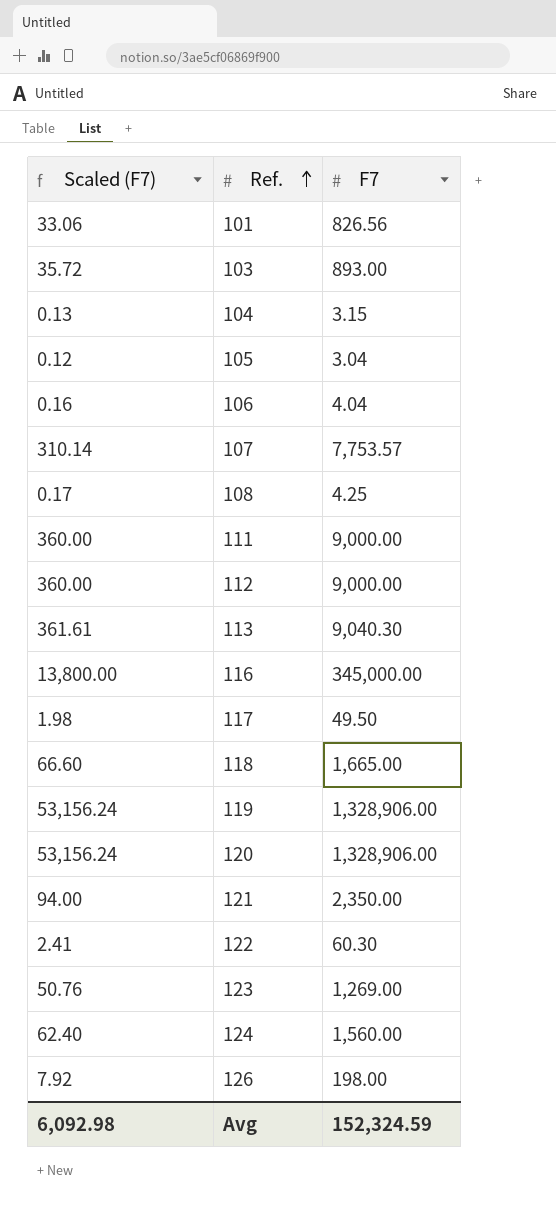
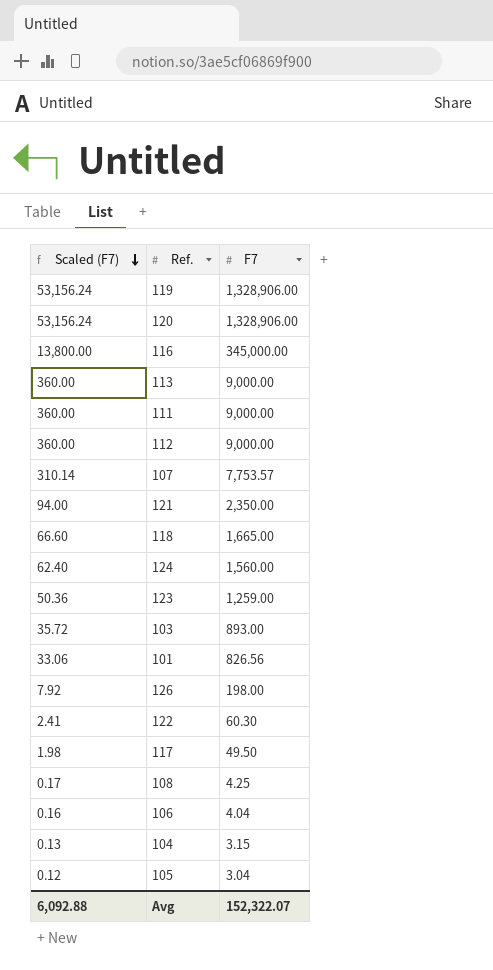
row order: Ref. ascending -> Scaled (F7) descending
113 | Scaled (F7): 361.61 -> 360.00
113 | F7: 9,040.30 -> 9,000.00
123 | Scaled (F7): 50.76 -> 50.36
123 | F7: 1,269.00 -> 1,259.00
Avg | Scaled (F7): 6,092.98 -> 6,092.88
Avg | F7: 152,324.59 -> 152,322.07

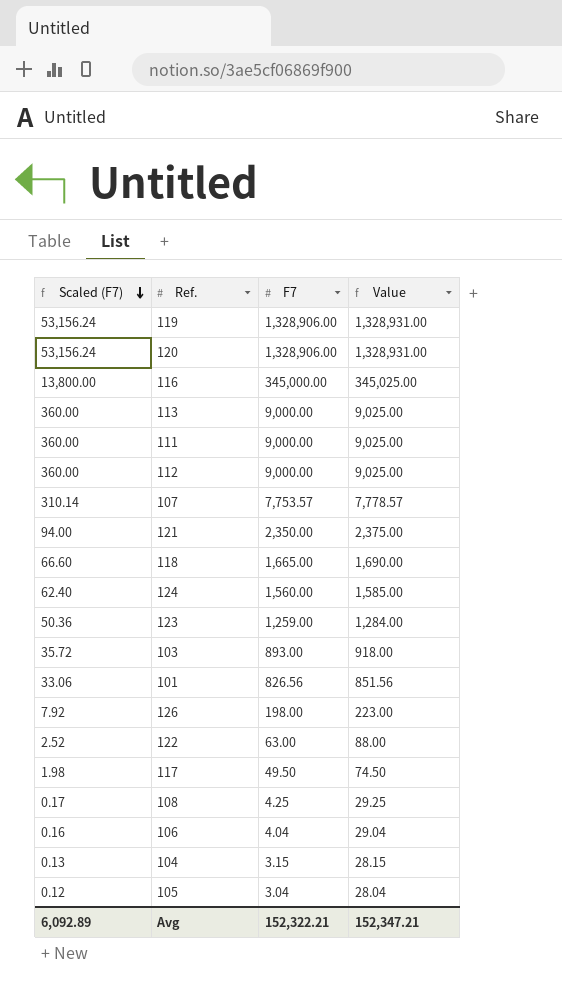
column Value | formula: none -> [F7] + 25
122 | Scaled (F7): 2.41 -> 2.52
122 | F7: 60.30 -> 63.00
Avg | Scaled (F7): 6,092.88 -> 6,092.89
Avg | F7: 152,322.07 -> 152,322.21

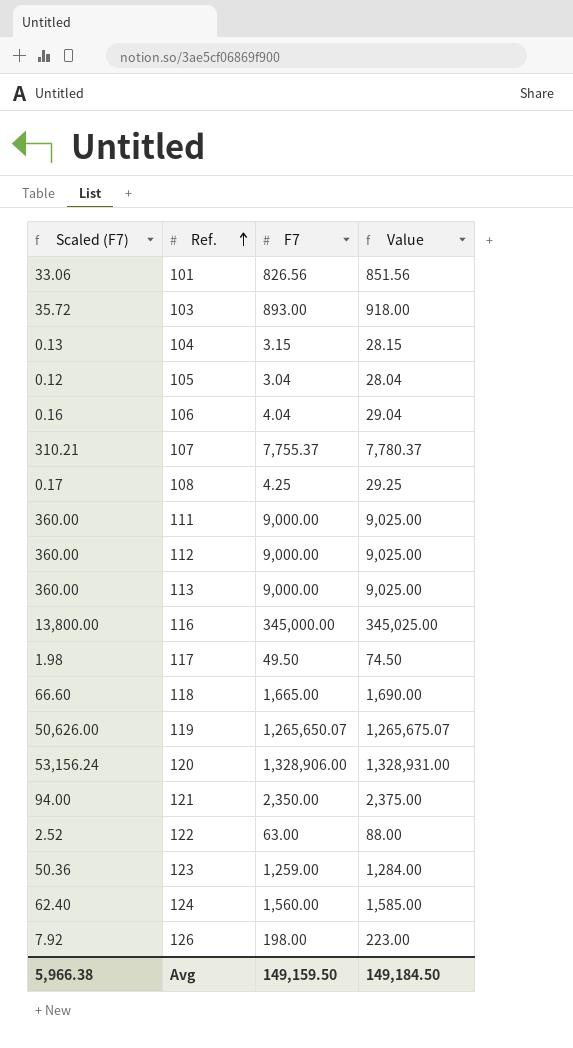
row order: Scaled (F7) descending -> Ref. ascending
107 | Scaled (F7): 310.14 -> 310.21
107 | F7: 7,753.57 -> 7,755.37
107 | Value: 7,778.57 -> 7,780.37
119 | Scaled (F7): 53,156.24 -> 50,626.00
119 | F7: 1,328,906.00 -> 1,265,650.07
119 | Value: 1,328,931.00 -> 1,265,675.07
Avg | Scaled (F7): 6,092.89 -> 5,966.38
Avg | F7: 152,322.21 -> 149,159.50
Avg | Value: 152,347.21 -> 149,184.50

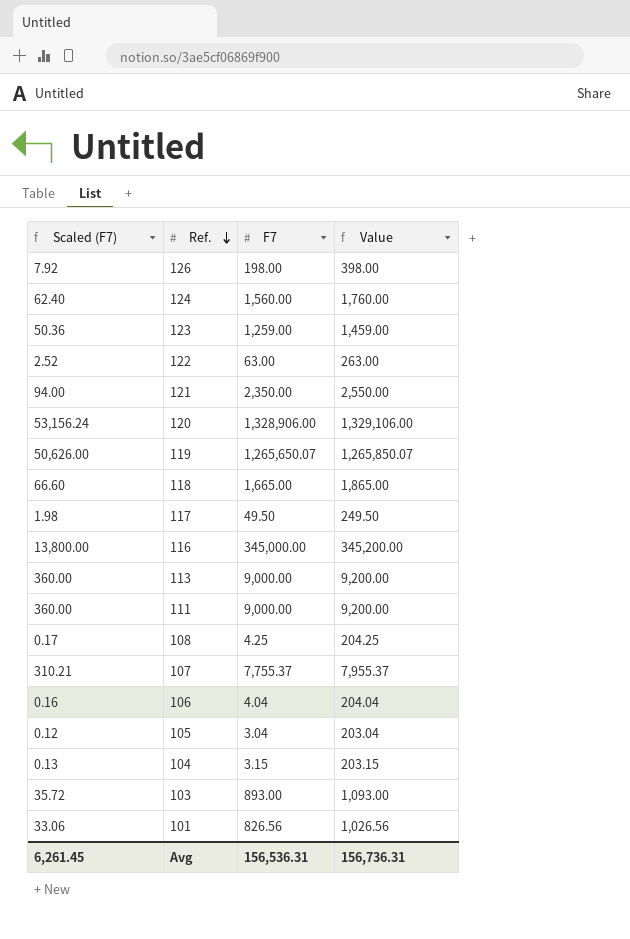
row order: Ref. ascending -> Ref. descending
column Value | formula: [F7] + 25 -> [F7] + 200
row 112: 360.00 | 9,000.00 | 9,025.00 -> none
Avg | Scaled (F7): 5,966.38 -> 6,261.45
Avg | F7: 149,159.50 -> 156,536.31
Avg | Value: 149,184.50 -> 156,736.31

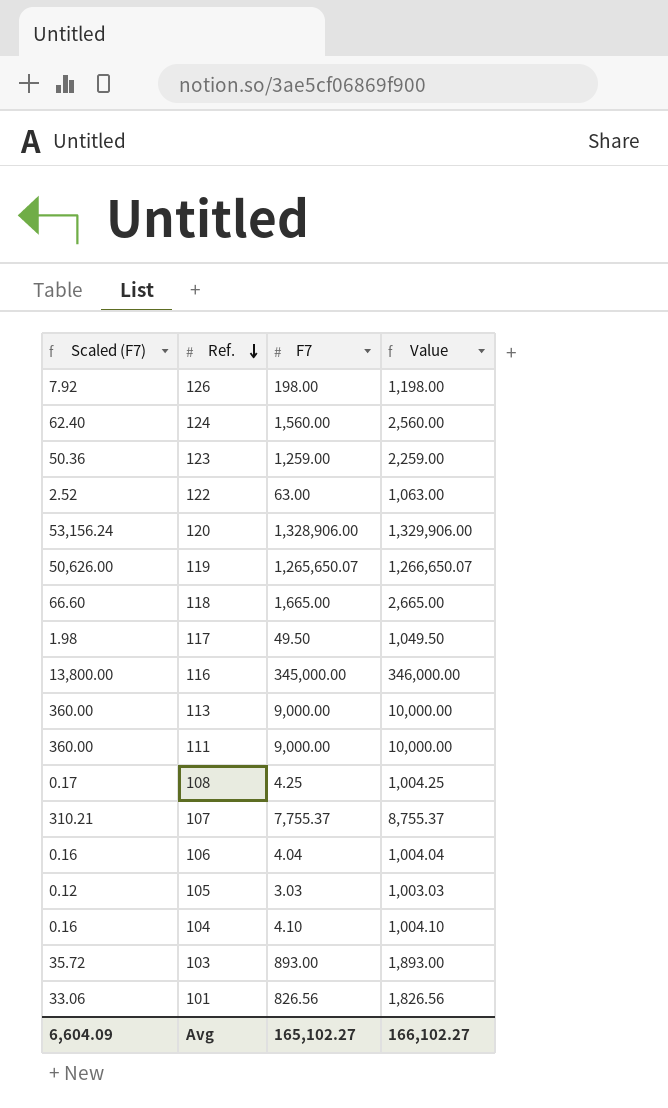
column Value | formula: [F7] + 200 -> [F7] + 1000
row 121: 94.00 | 2,350.00 | 2,550.00 -> none
105 | F7: 3.04 -> 3.03
104 | Scaled (F7): 0.13 -> 0.16
104 | F7: 3.15 -> 4.10
Avg | Scaled (F7): 6,261.45 -> 6,604.09
Avg | F7: 156,536.31 -> 165,102.27
Avg | Value: 156,736.31 -> 166,102.27

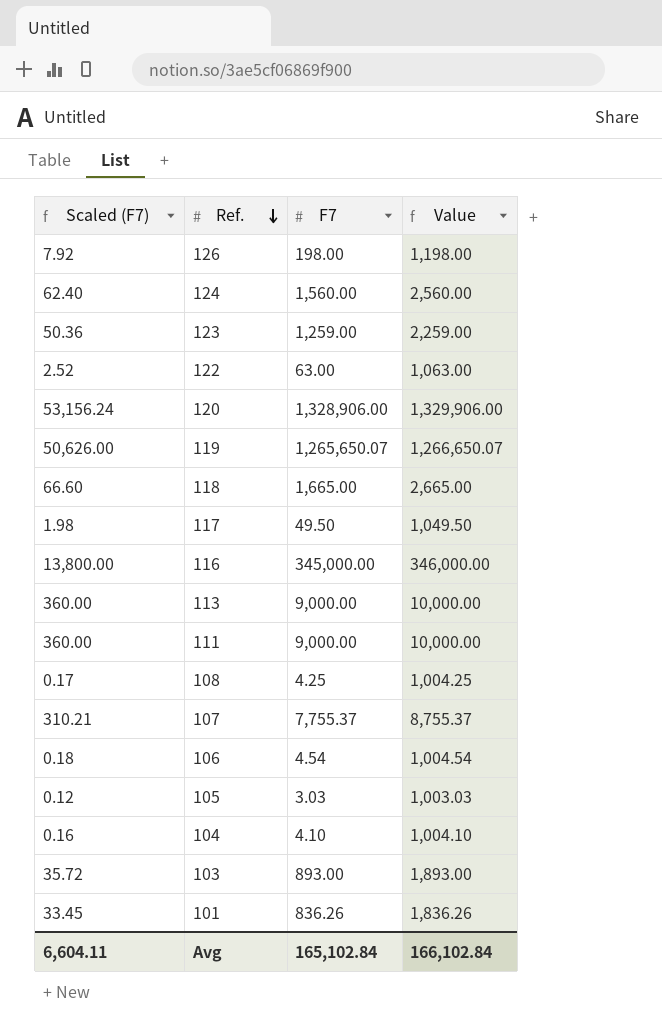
106 | Scaled (F7): 0.16 -> 0.18
106 | F7: 4.04 -> 4.54
106 | Value: 1,004.04 -> 1,004.54
101 | Scaled (F7): 33.06 -> 33.45
101 | F7: 826.56 -> 836.26
101 | Value: 1,826.56 -> 1,836.26
Avg | Scaled (F7): 6,604.09 -> 6,604.11
Avg | F7: 165,102.27 -> 165,102.84
Avg | Value: 166,102.27 -> 166,102.84

